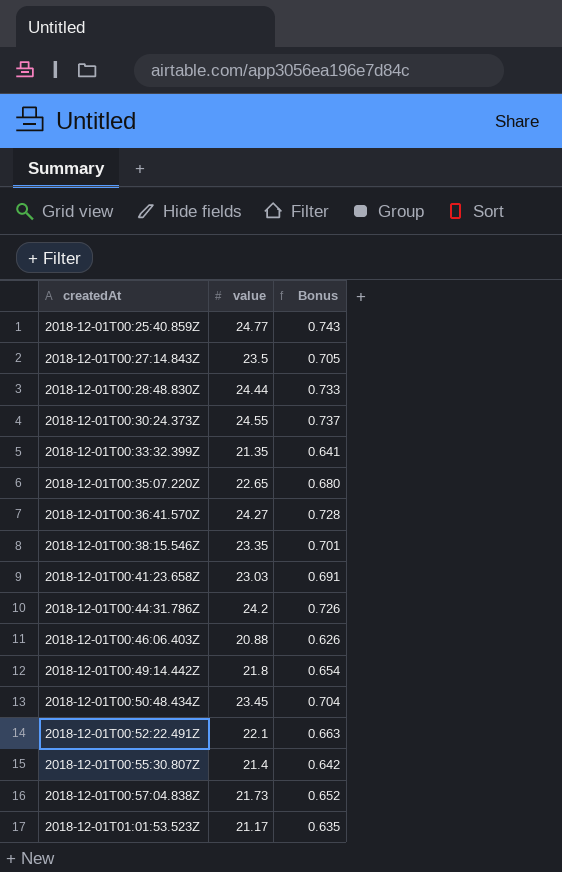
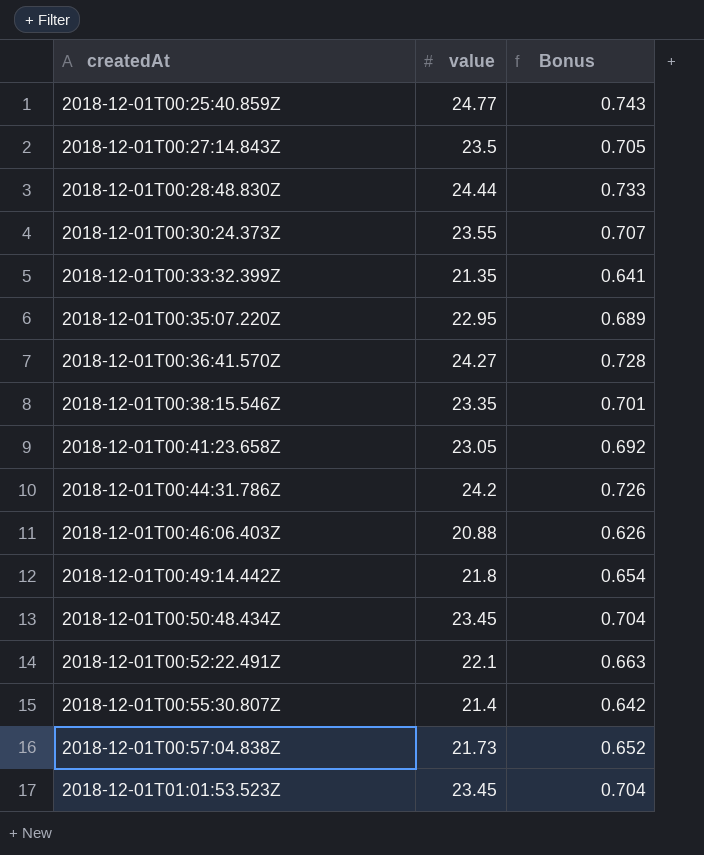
2018-12-01T00:30:24.373Z | value: 24.55 -> 23.55
2018-12-01T00:30:24.373Z | Bonus: 0.737 -> 0.707
2018-12-01T00:35:07.220Z | value: 22.65 -> 22.95
2018-12-01T00:35:07.220Z | Bonus: 0.680 -> 0.689
2018-12-01T00:41:23.658Z | value: 23.03 -> 23.05
2018-12-01T00:41:23.658Z | Bonus: 0.691 -> 0.692
2018-12-01T01:01:53.523Z | value: 21.17 -> 23.45
2018-12-01T01:01:53.523Z | Bonus: 0.635 -> 0.704

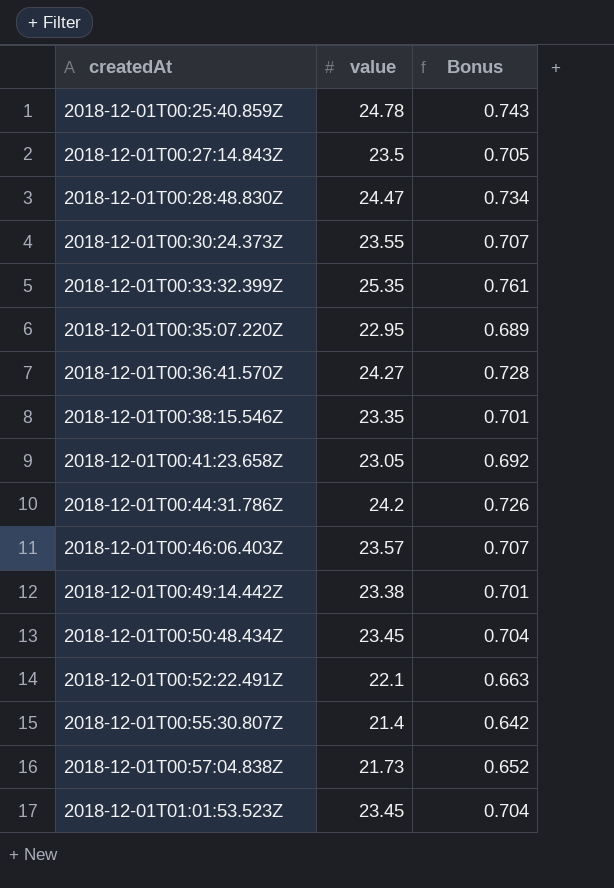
2018-12-01T00:25:40.859Z | value: 24.77 -> 24.78
2018-12-01T00:28:48.830Z | value: 24.44 -> 24.47
2018-12-01T00:28:48.830Z | Bonus: 0.733 -> 0.734
2018-12-01T00:33:32.399Z | value: 21.35 -> 25.35
2018-12-01T00:33:32.399Z | Bonus: 0.641 -> 0.761
2018-12-01T00:46:06.403Z | value: 20.88 -> 23.57
2018-12-01T00:46:06.403Z | Bonus: 0.626 -> 0.707
2018-12-01T00:49:14.442Z | value: 21.8 -> 23.38
2018-12-01T00:49:14.442Z | Bonus: 0.654 -> 0.701

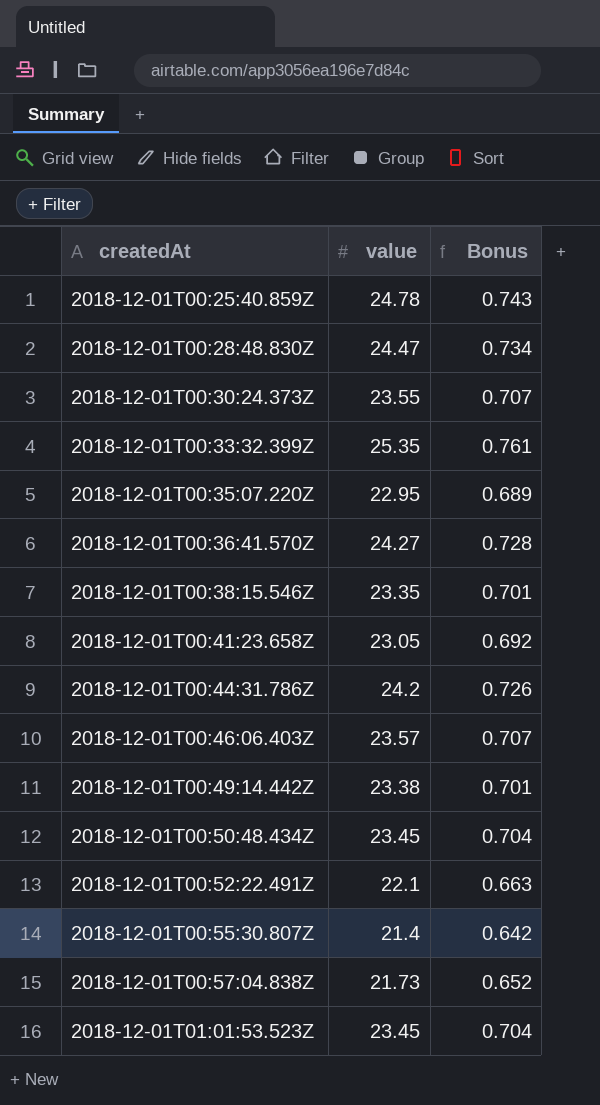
row 2018-12-01T00:27:14.843Z: 23.5 | 0.705 -> none

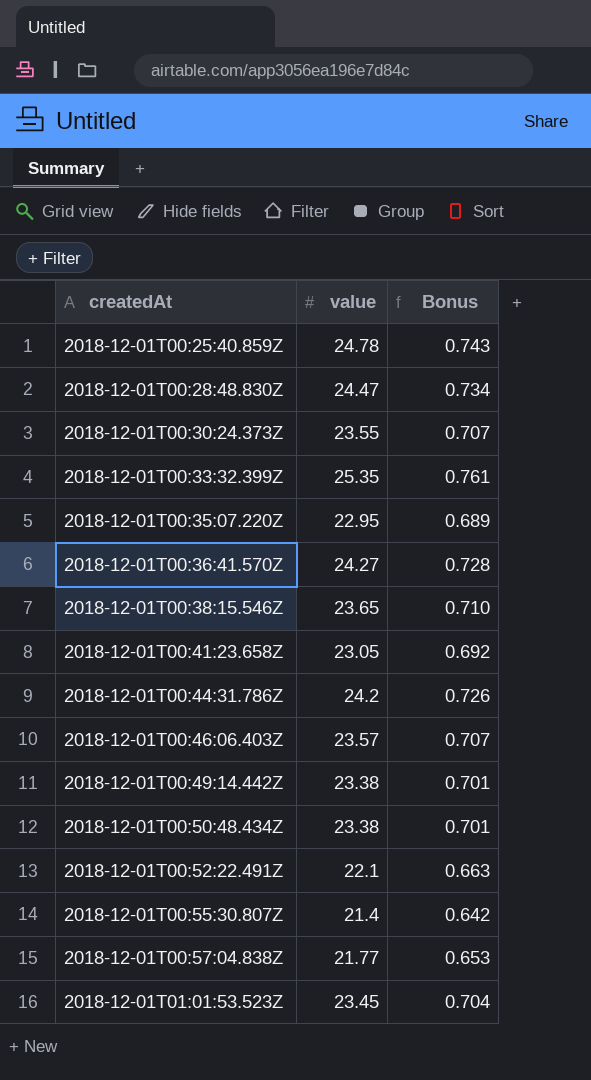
2018-12-01T00:38:15.546Z | value: 23.35 -> 23.65
2018-12-01T00:38:15.546Z | Bonus: 0.701 -> 0.710
2018-12-01T00:50:48.434Z | value: 23.45 -> 23.38
2018-12-01T00:50:48.434Z | Bonus: 0.704 -> 0.701
2018-12-01T00:57:04.838Z | value: 21.73 -> 21.77
2018-12-01T00:57:04.838Z | Bonus: 0.652 -> 0.653

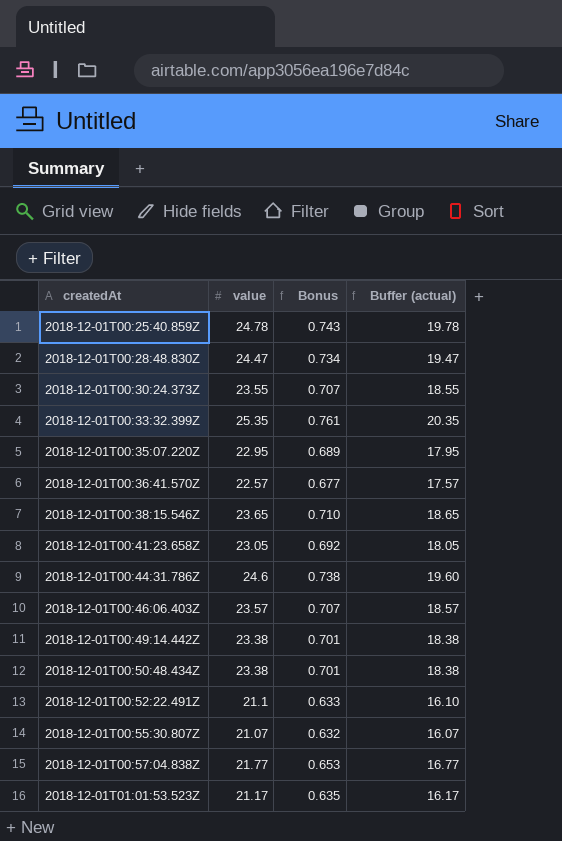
column Buffer (actual) | formula: none -> [value] - 5
2018-12-01T00:36:41.570Z | value: 24.27 -> 22.57
2018-12-01T00:36:41.570Z | Bonus: 0.728 -> 0.677
2018-12-01T00:44:31.786Z | value: 24.2 -> 24.6
2018-12-01T00:44:31.786Z | Bonus: 0.726 -> 0.738
2018-12-01T00:52:22.491Z | value: 22.1 -> 21.1
2018-12-01T00:52:22.491Z | Bonus: 0.663 -> 0.633
2018-12-01T00:55:30.807Z | value: 21.4 -> 21.07
2018-12-01T00:55:30.807Z | Bonus: 0.642 -> 0.632
2018-12-01T01:01:53.523Z | value: 23.45 -> 21.17
2018-12-01T01:01:53.523Z | Bonus: 0.704 -> 0.635

